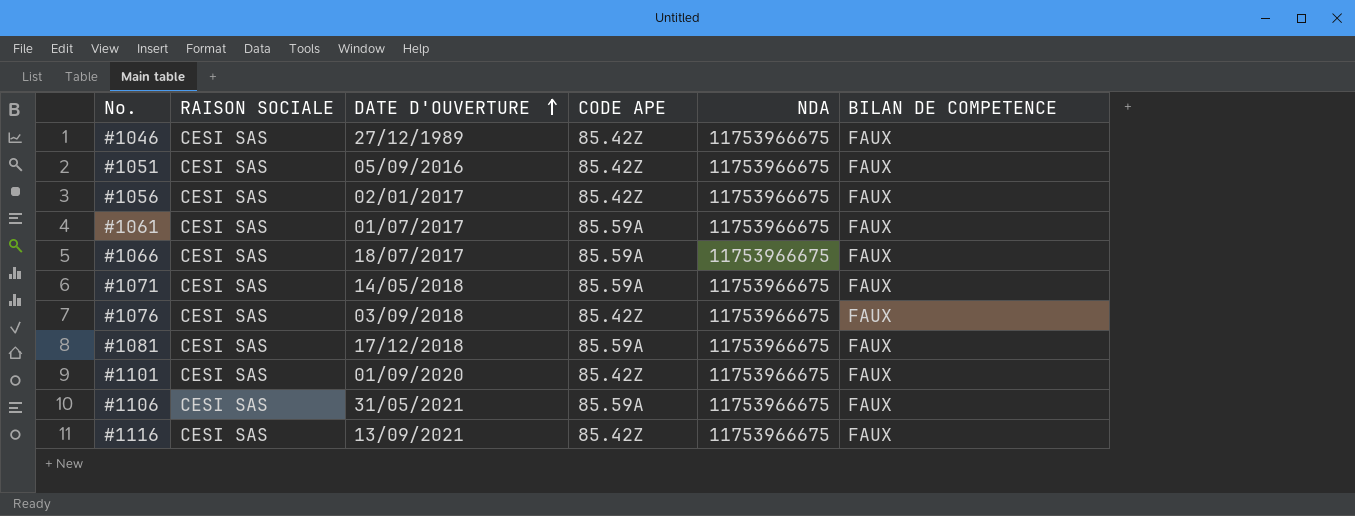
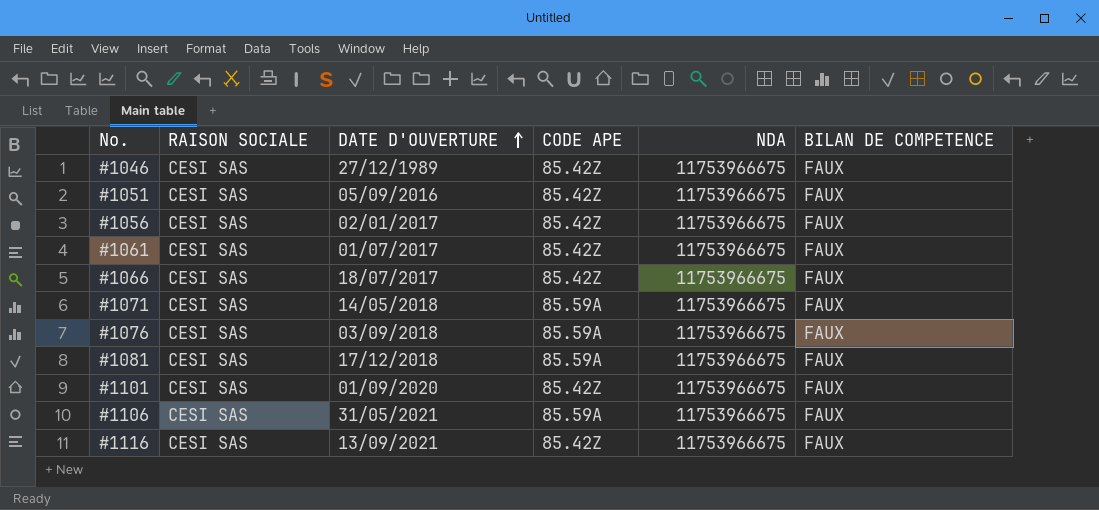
#1061 | CODE APE: 85.59A -> 85.42Z
#1066 | CODE APE: 85.59A -> 85.42Z
#1076 | CODE APE: 85.42Z -> 85.59A

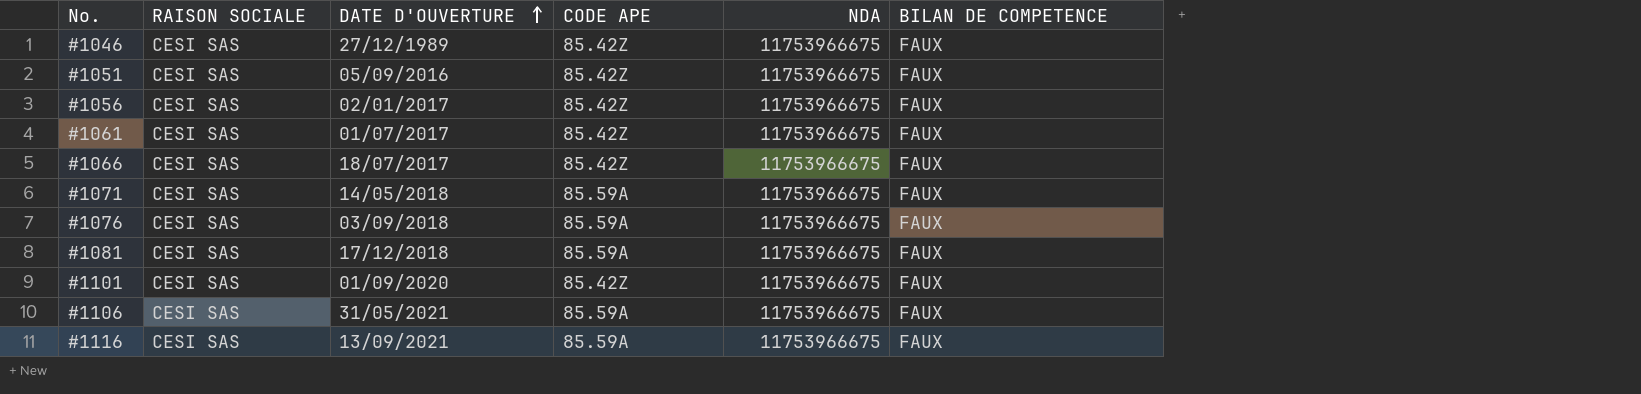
#1116 | CODE APE: 85.42Z -> 85.59A

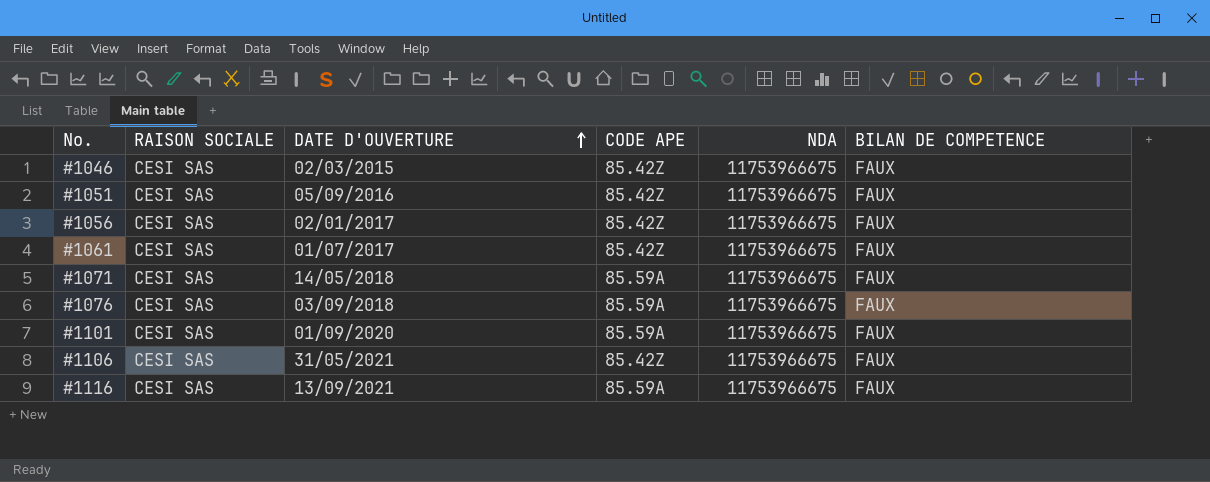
row #1066: CESI SAS | 18/07/2017 | 85.42Z | 11753966675 | FAUX -> none
row #1081: CESI SAS | 17/12/2018 | 85.59A | 11753966675 | FAUX -> none
#1046 | DATE D'OUVERTURE: 27/12/1989 -> 02/03/2015
#1101 | CODE APE: 85.42Z -> 85.59A
#1106 | CODE APE: 85.59A -> 85.42Z

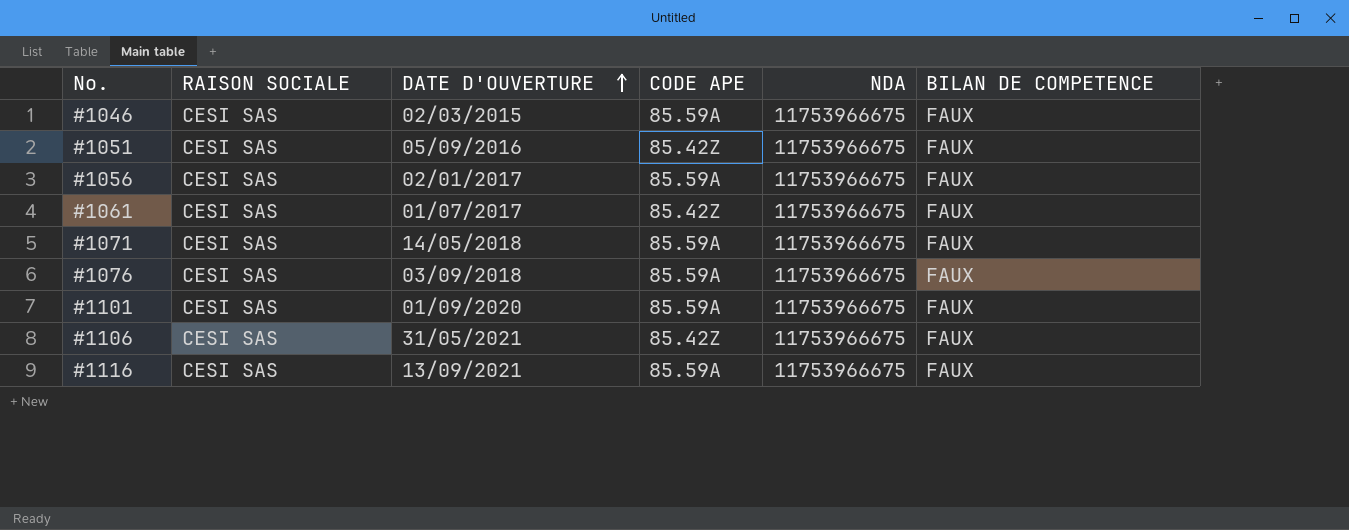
#1046 | CODE APE: 85.42Z -> 85.59A
#1056 | CODE APE: 85.42Z -> 85.59A

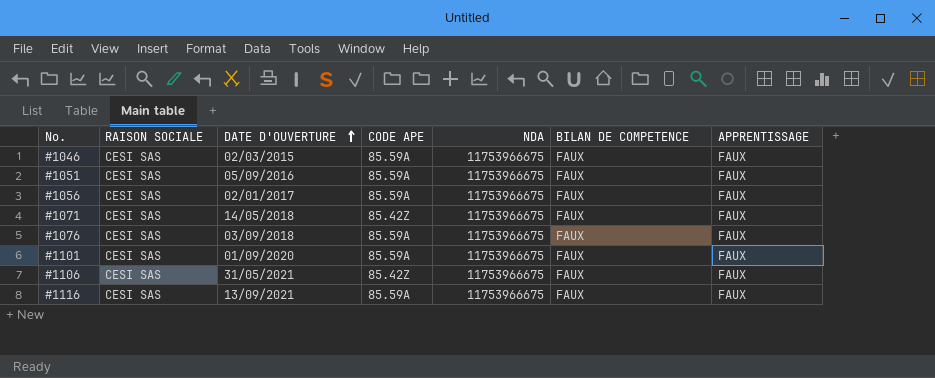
column APPRENTISSAGE | position: none -> 7
row #1061: CESI SAS | 01/07/2017 | 85.42Z | 11753966675 | FAUX -> none
#1051 | CODE APE: 85.42Z -> 85.59A
#1071 | CODE APE: 85.59A -> 85.42Z

